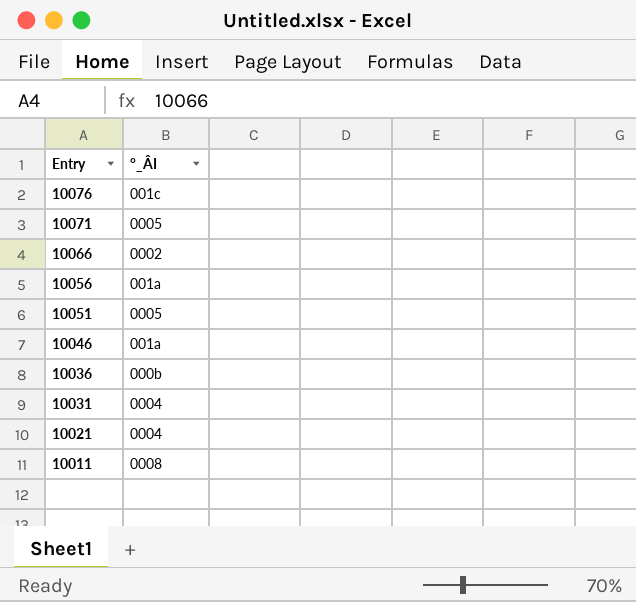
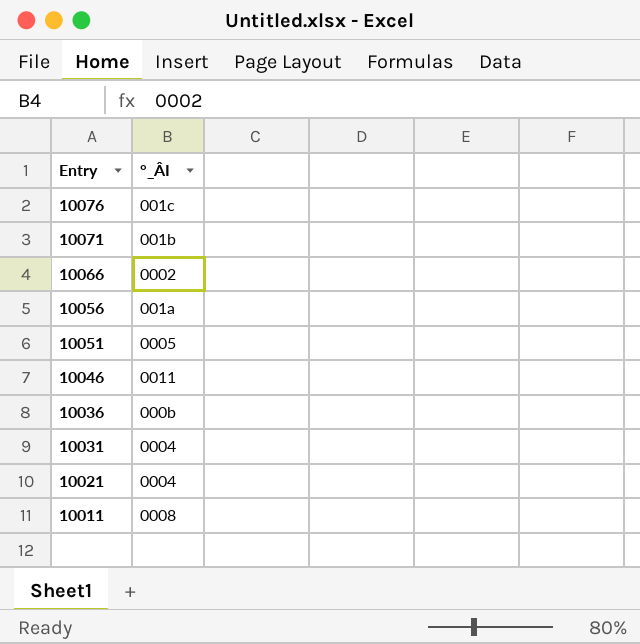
10071 | °_ÂI: 0005 -> 001b
10046 | °_ÂI: 001a -> 0011

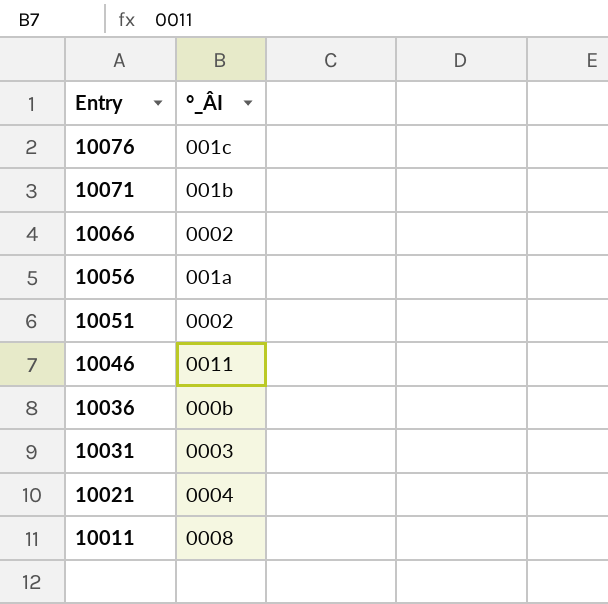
10051 | °_ÂI: 0005 -> 0002
10031 | °_ÂI: 0004 -> 0003

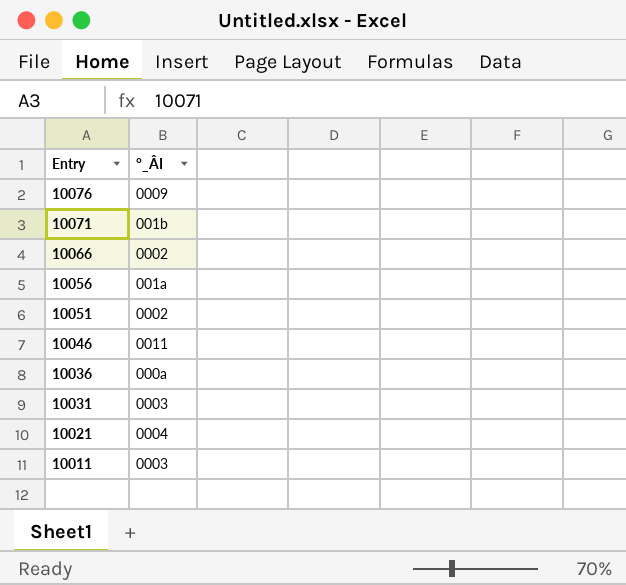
10076 | °_ÂI: 001c -> 0009
10036 | °_ÂI: 000b -> 000a
10011 | °_ÂI: 0008 -> 0003

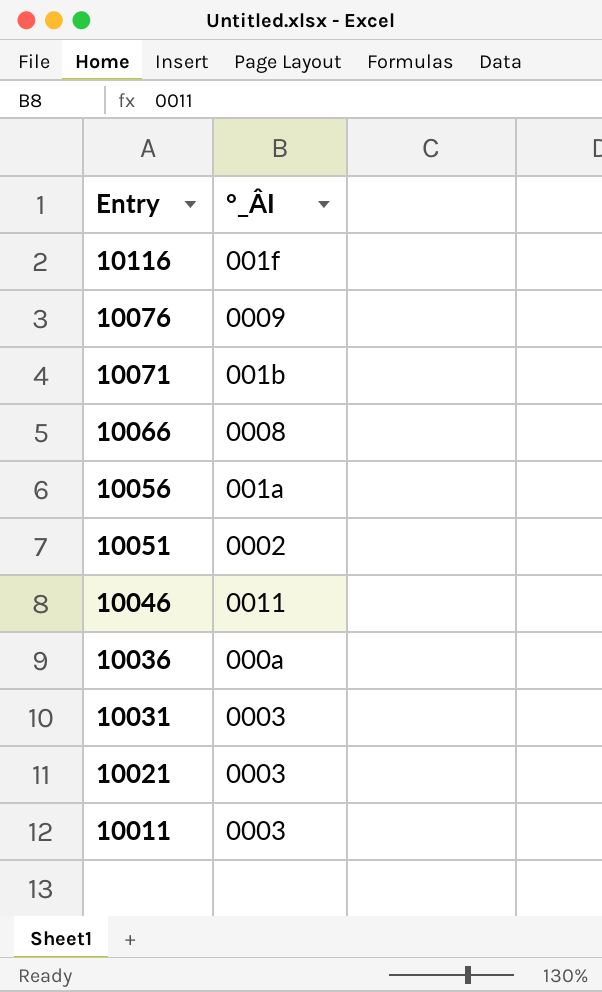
row 10116: none -> 001f
10066 | °_ÂI: 0002 -> 0008
10021 | °_ÂI: 0004 -> 0003

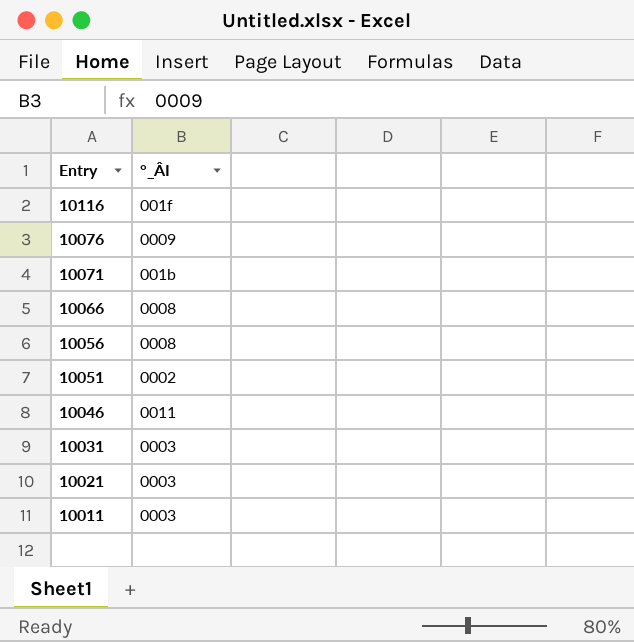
row 10036: 000a -> none
10056 | °_ÂI: 001a -> 0008

